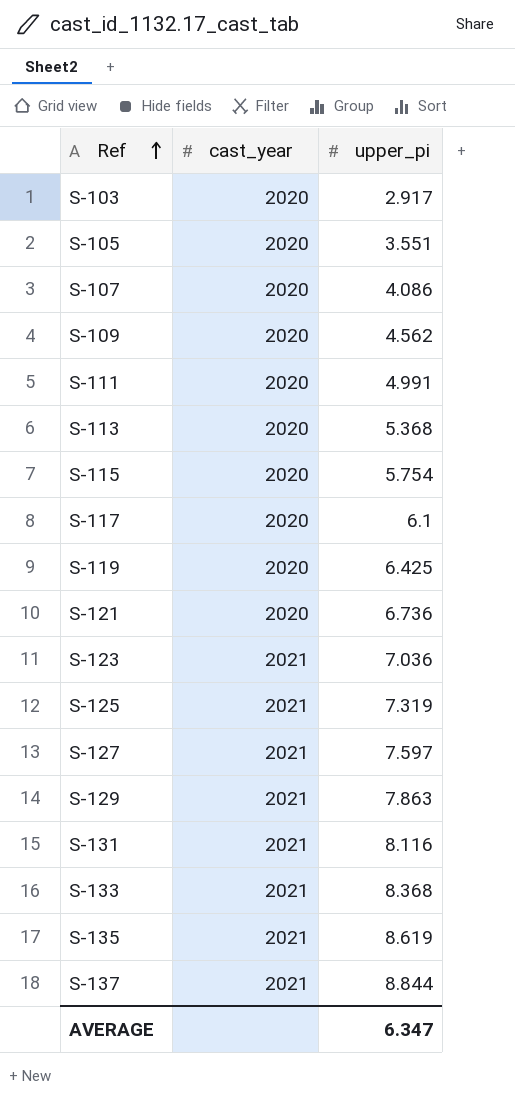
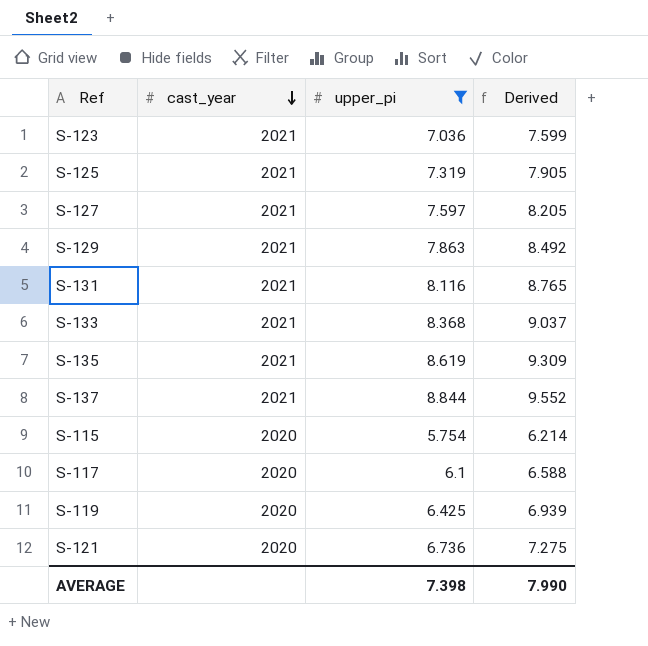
filter: none -> upper_pi >= 5.754
row order: Ref ascending -> cast_year descending
column Derived | formula: none -> [upper_pi] * 1.08
AVERAGE | upper_pi: 6.347 -> 7.398

